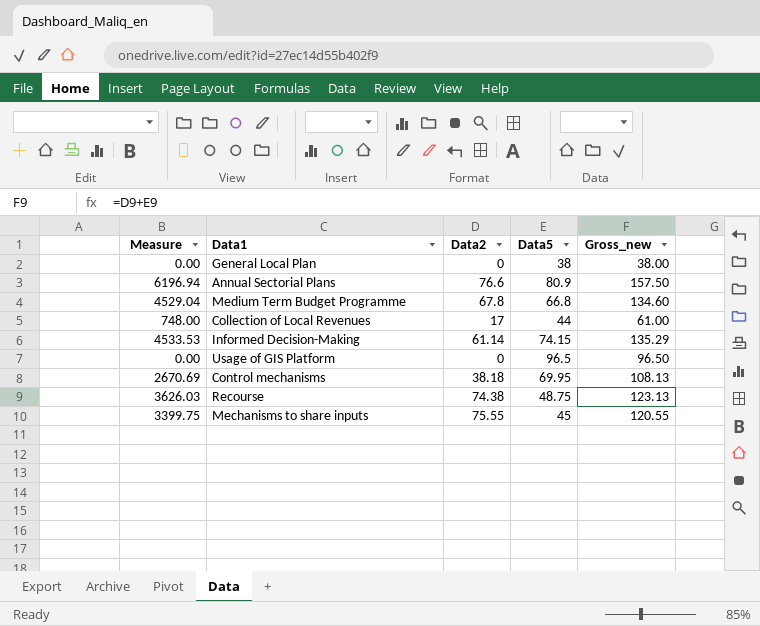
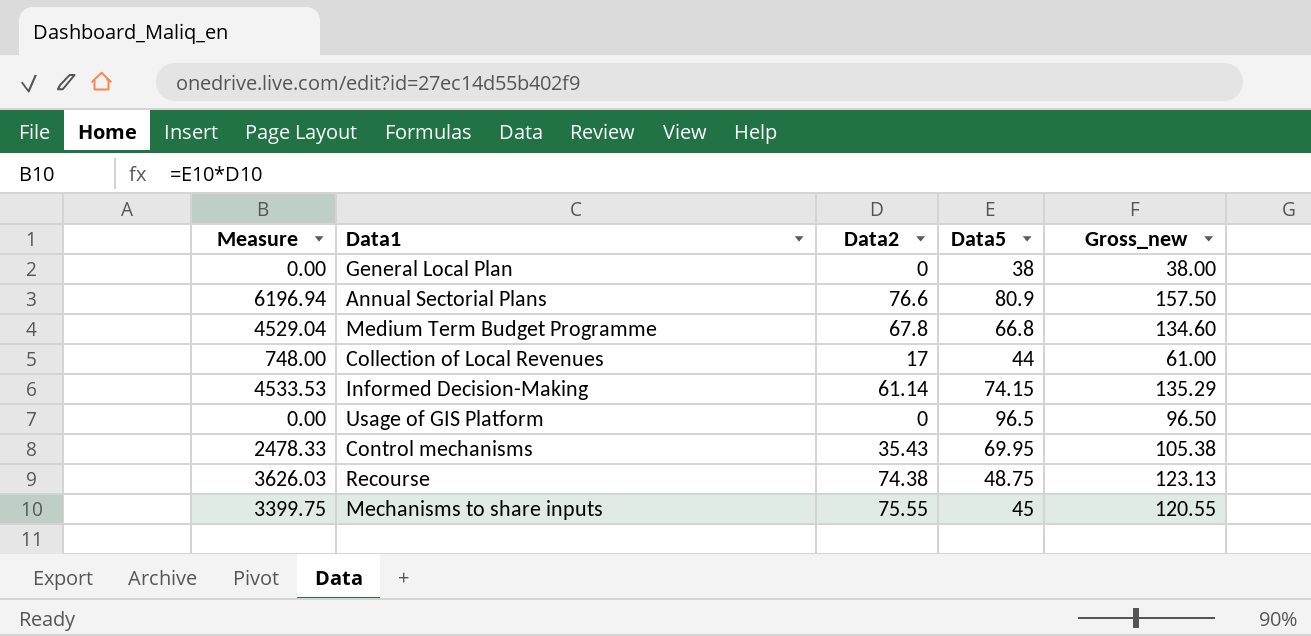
Control mechanisms | Measure: 2670.69 -> 2478.33
Control mechanisms | Data2: 38.18 -> 35.43
Control mechanisms | Gross_new: 108.13 -> 105.38

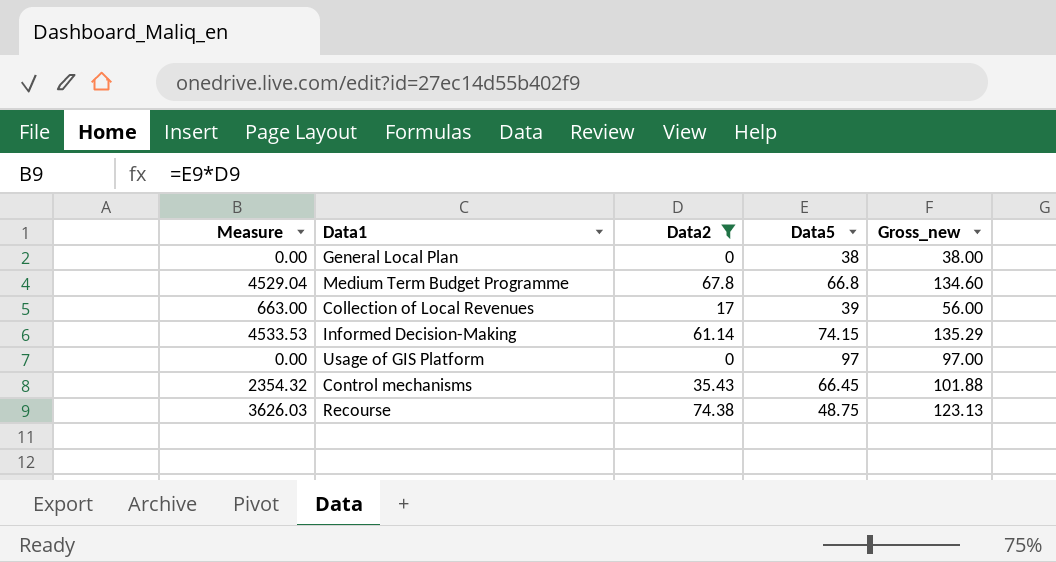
filter: none -> Data2 <= 74.38
Collection of Local Revenues | Measure: 748.00 -> 663.00
Collection of Local Revenues | Data5: 44 -> 39
Collection of Local Revenues | Gross_new: 61.00 -> 56.00
Usage of GIS Platform | Data5: 96.5 -> 97
Usage of GIS Platform | Gross_new: 96.50 -> 97.00
Control mechanisms | Measure: 2478.33 -> 2354.32
Control mechanisms | Data5: 69.95 -> 66.45
Control mechanisms | Gross_new: 105.38 -> 101.88

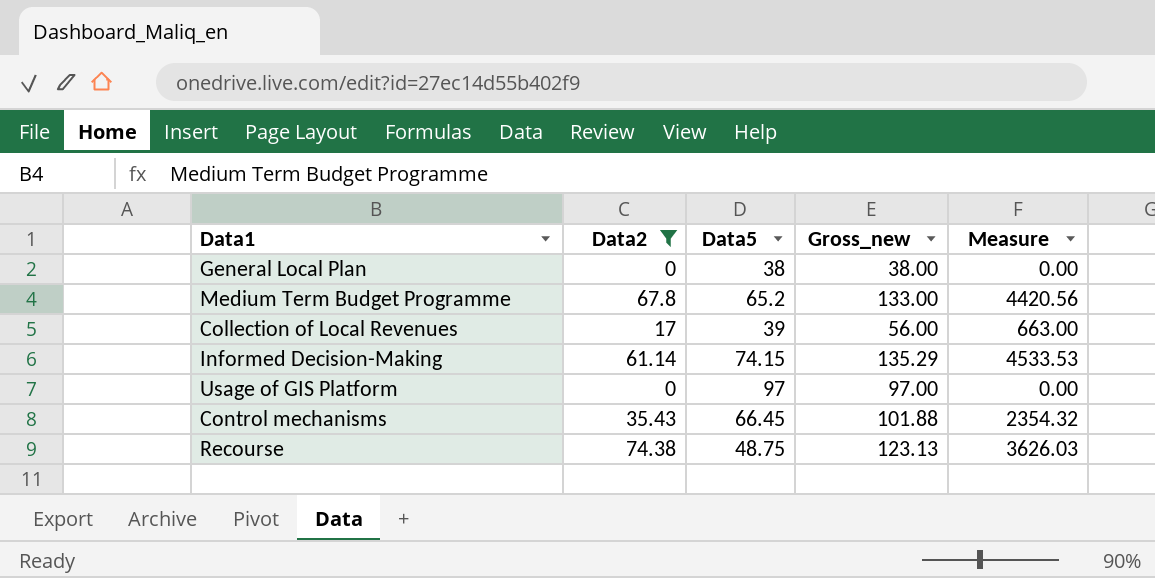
column Measure | position: 1 -> 5
Medium Term Budget Programme | Data5: 66.8 -> 65.2
Medium Term Budget Programme | Gross_new: 134.60 -> 133.00
Medium Term Budget Programme | Measure: 4529.04 -> 4420.56

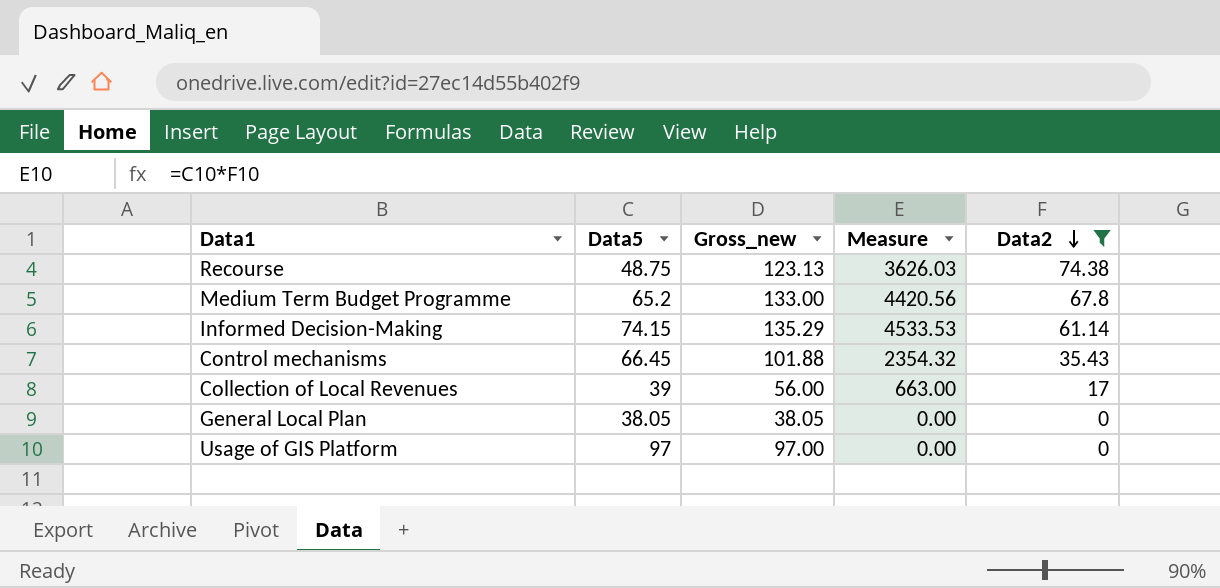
row order: none -> Data2 descending
column Data2 | position: 2 -> 5
General Local Plan | Data5: 38 -> 38.05
General Local Plan | Gross_new: 38.00 -> 38.05

